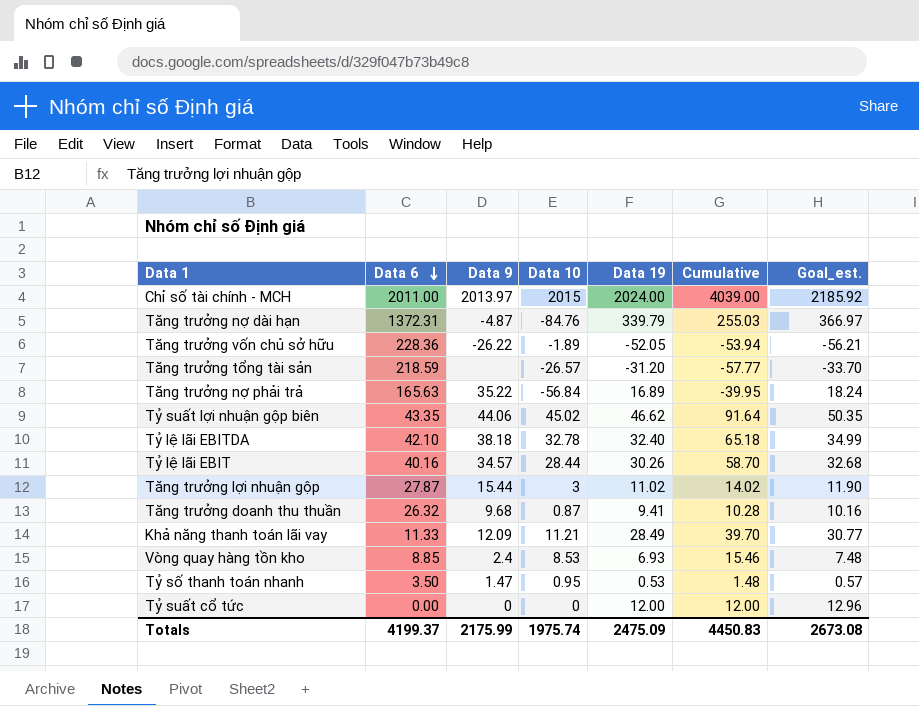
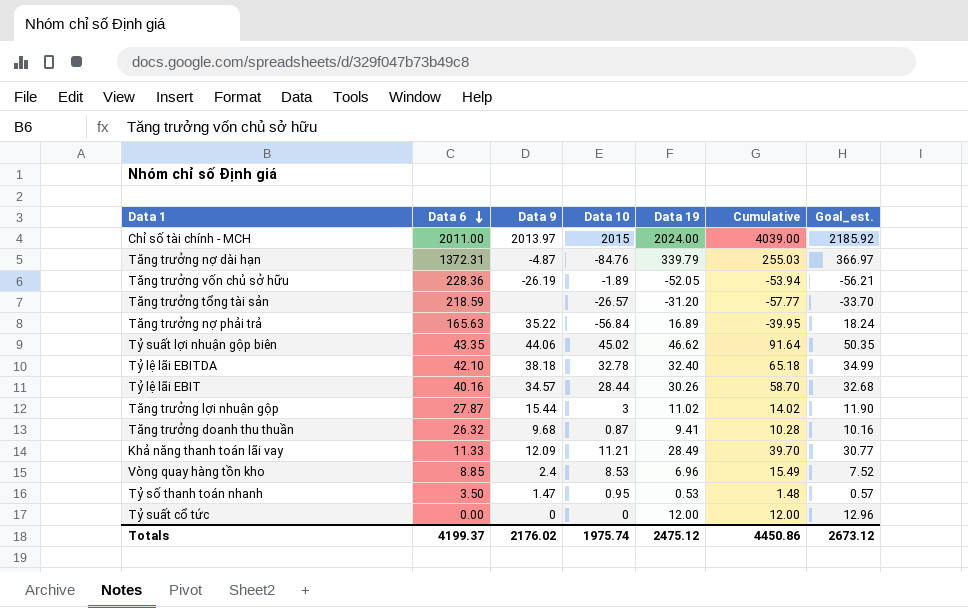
Tăng trưởng vốn chủ sở hữu | Data 9: -26.22 -> -26.19
Vòng quay hàng tồn kho | Data 19: 6.93 -> 6.96
Vòng quay hàng tồn kho | Cumulative: 15.46 -> 15.49
Vòng quay hàng tồn kho | Goal_est.: 7.48 -> 7.52
Totals | Data 9: 2175.99 -> 2176.02
Totals | Data 19: 2475.09 -> 2475.12
Totals | Cumulative: 4450.83 -> 4450.86
Totals | Goal_est.: 2673.08 -> 2673.12

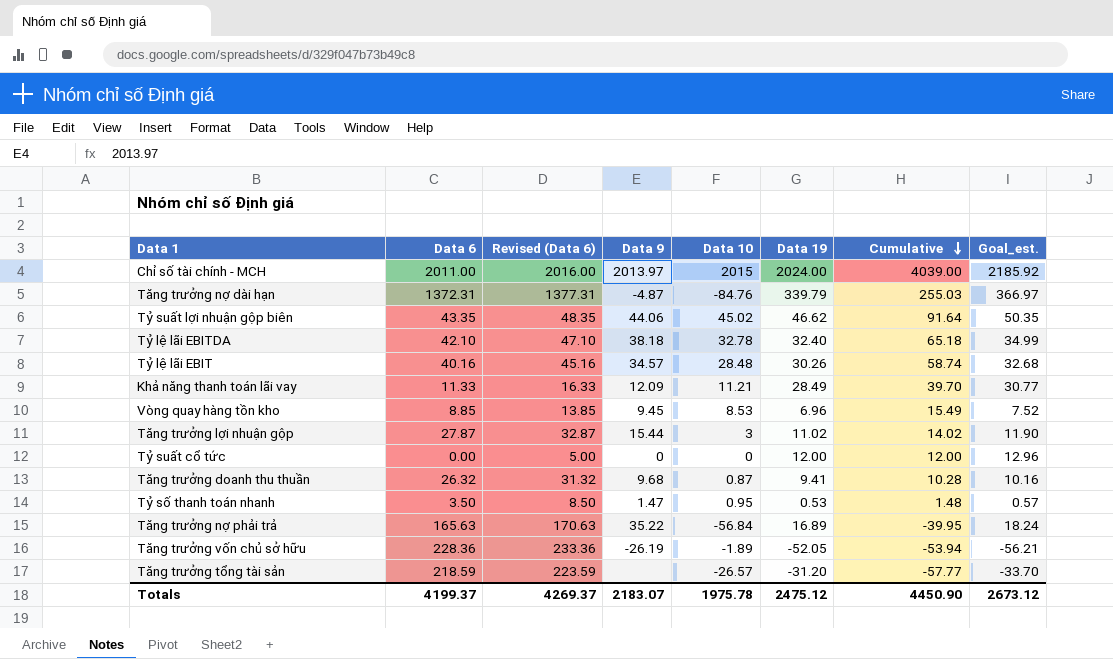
row order: Data 6 descending -> Cumulative descending
column Revised (Data 6) | formula: none -> [Data 6] + 5
Tỷ lệ lãi EBIT | Data 10: 28.44 -> 28.48
Tỷ lệ lãi EBIT | Cumulative: 58.70 -> 58.74
Vòng quay hàng tồn kho | Data 9: 2.4 -> 9.45
Totals | Data 9: 2176.02 -> 2183.07
Totals | Data 10: 1975.74 -> 1975.78
Totals | Cumulative: 4450.86 -> 4450.90

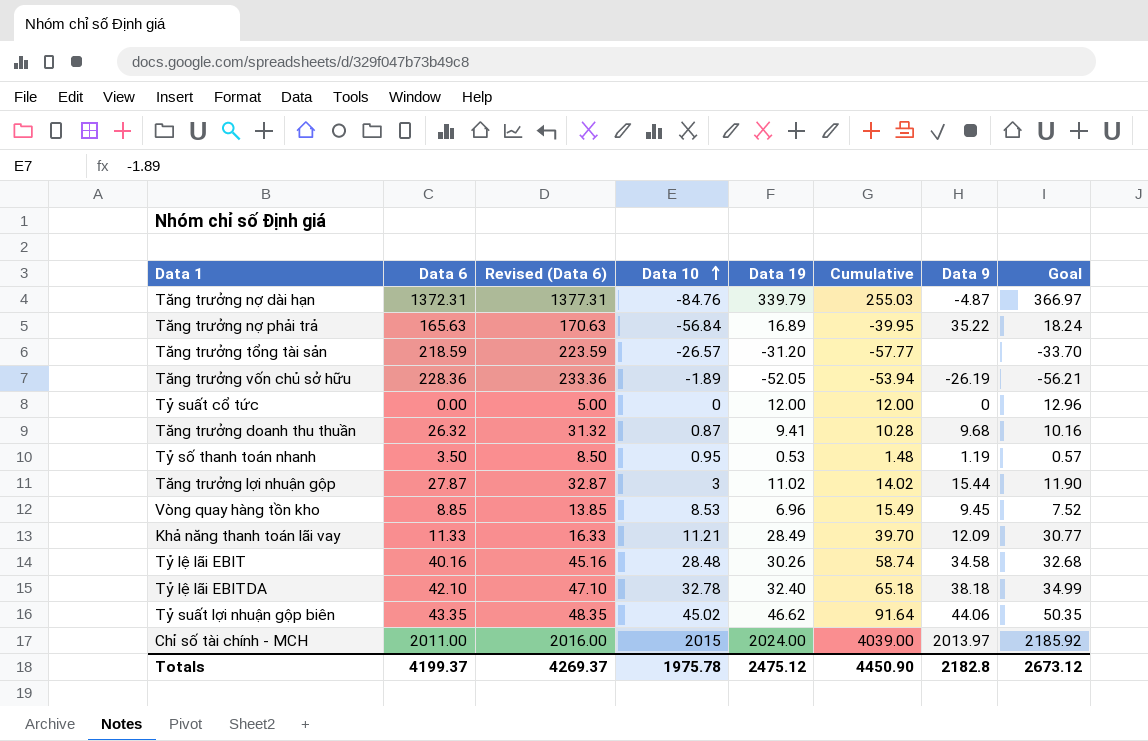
row order: Cumulative descending -> Data 10 ascending
column Data 9 | position: 4 -> 7
column name: Goal_est. -> Goal
Tỷ số thanh toán nhanh | Data 9: 1.47 -> 1.19
Tỷ lệ lãi EBIT | Data 9: 34.57 -> 34.58
Totals | Data 9: 2183.07 -> 2182.8

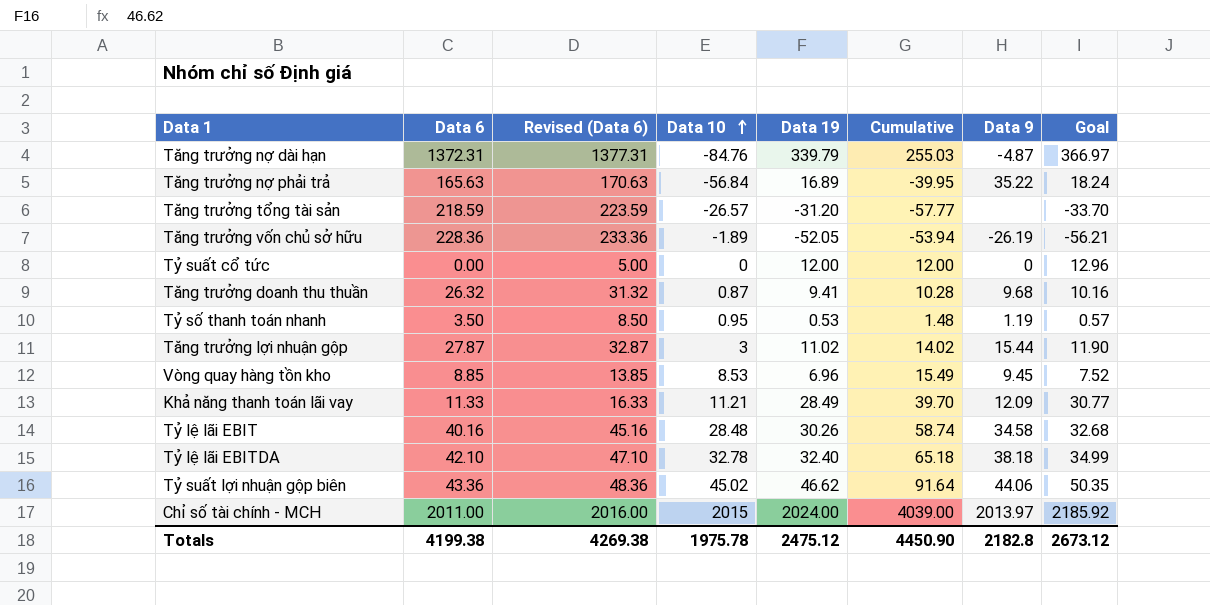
Tỷ suất lợi nhuận gộp biên | Data 6: 43.35 -> 43.36
Tỷ suất lợi nhuận gộp biên | Revised (Data 6): 48.35 -> 48.36
Totals | Data 6: 4199.37 -> 4199.38
Totals | Revised (Data 6): 4269.37 -> 4269.38

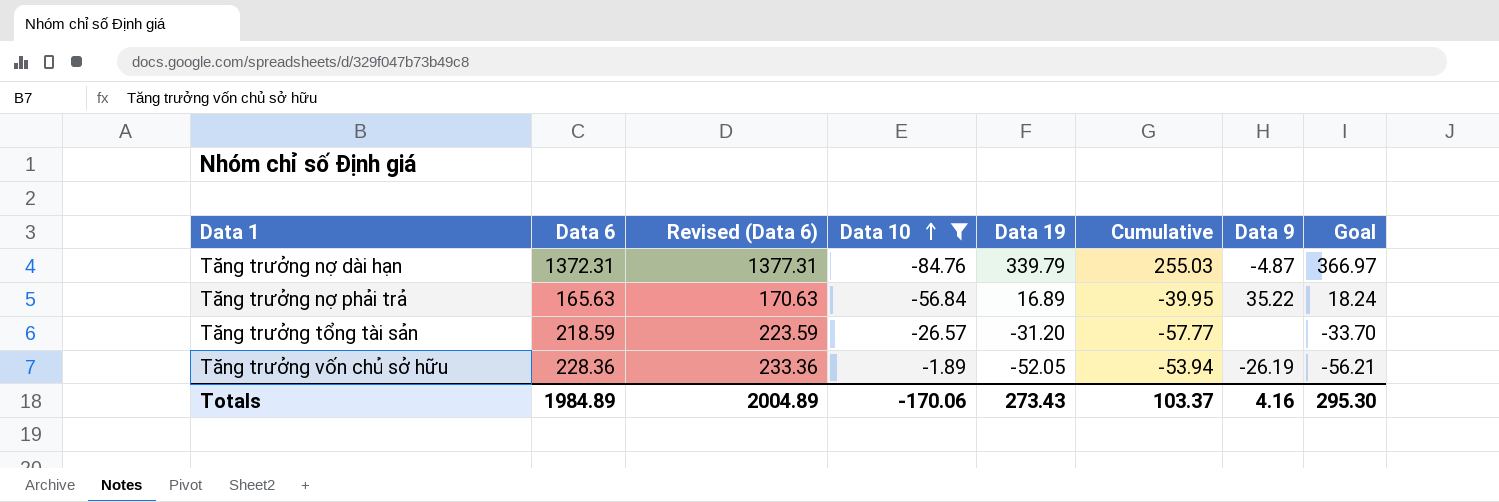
filter: none -> Data 10 <= -1.89
Totals | Data 6: 4199.38 -> 1984.89
Totals | Revised (Data 6): 4269.38 -> 2004.89
Totals | Data 10: 1975.78 -> -170.06
Totals | Data 19: 2475.12 -> 273.43
Totals | Cumulative: 4450.90 -> 103.37
Totals | Data 9: 2182.8 -> 4.16
Totals | Goal: 2673.12 -> 295.30

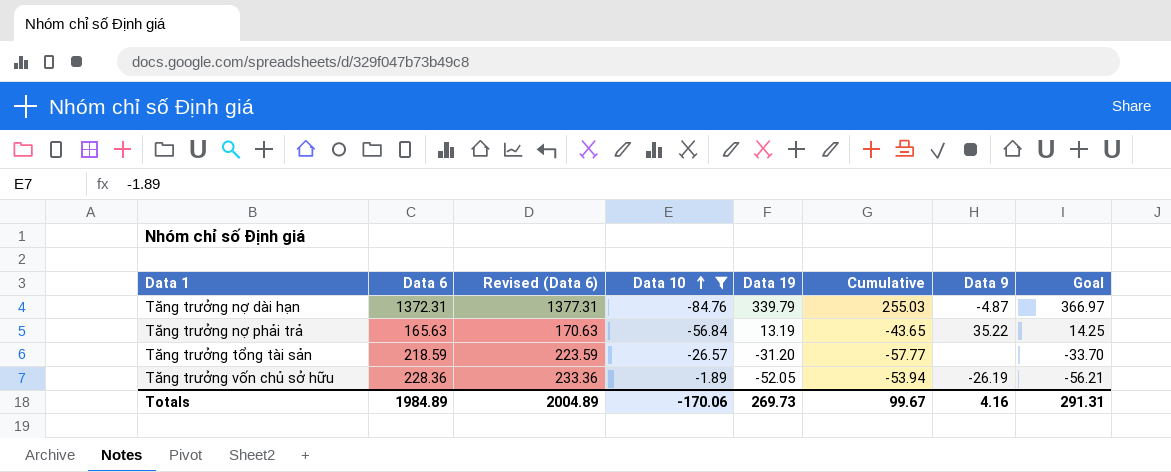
Tăng trưởng nợ phải trả | Data 19: 16.89 -> 13.19
Tăng trưởng nợ phải trả | Cumulative: -39.95 -> -43.65
Tăng trưởng nợ phải trả | Goal: 18.24 -> 14.25
Totals | Data 19: 273.43 -> 269.73
Totals | Cumulative: 103.37 -> 99.67
Totals | Goal: 295.30 -> 291.31

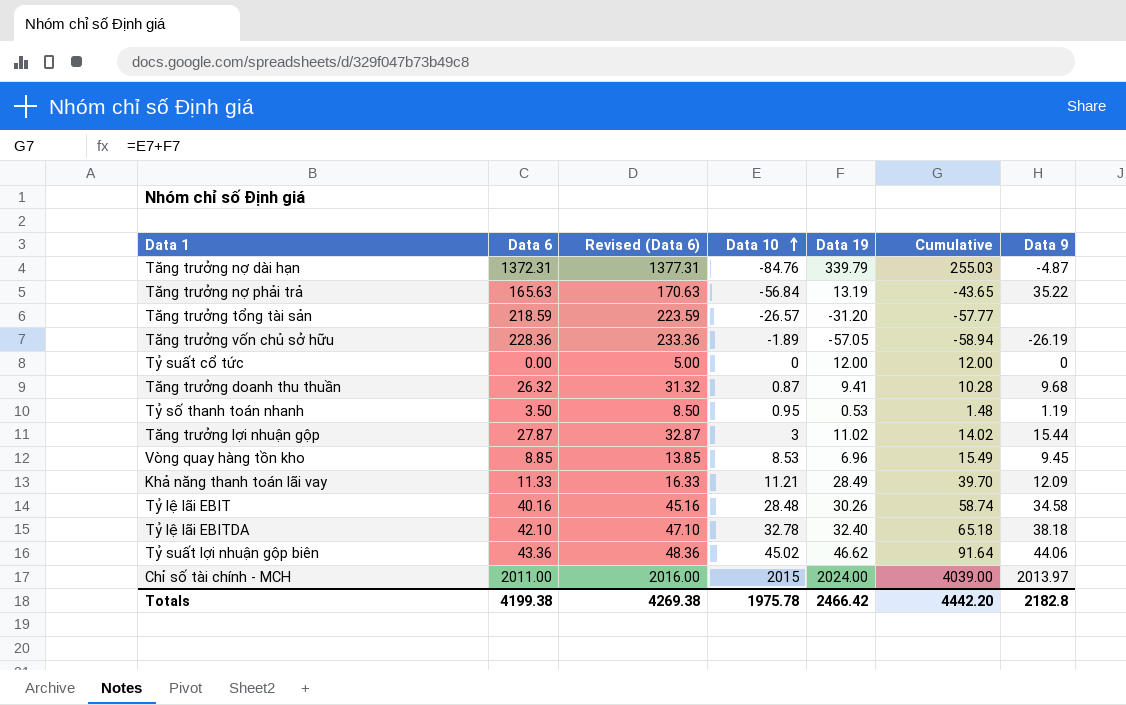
filter: Data 10 <= -1.89 -> none
column Goal | formula: [Data 19] * 1.08 -> none
Tăng trưởng vốn chủ sở hữu | Data 19: -52.05 -> -57.05
Tăng trưởng vốn chủ sở hữu | Cumulative: -53.94 -> -58.94
Totals | Data 6: 1984.89 -> 4199.38
Totals | Revised (Data 6): 2004.89 -> 4269.38
Totals | Data 10: -170.06 -> 1975.78
Totals | Data 19: 269.73 -> 2466.42
Totals | Cumulative: 99.67 -> 4442.20
Totals | Data 9: 4.16 -> 2182.8

